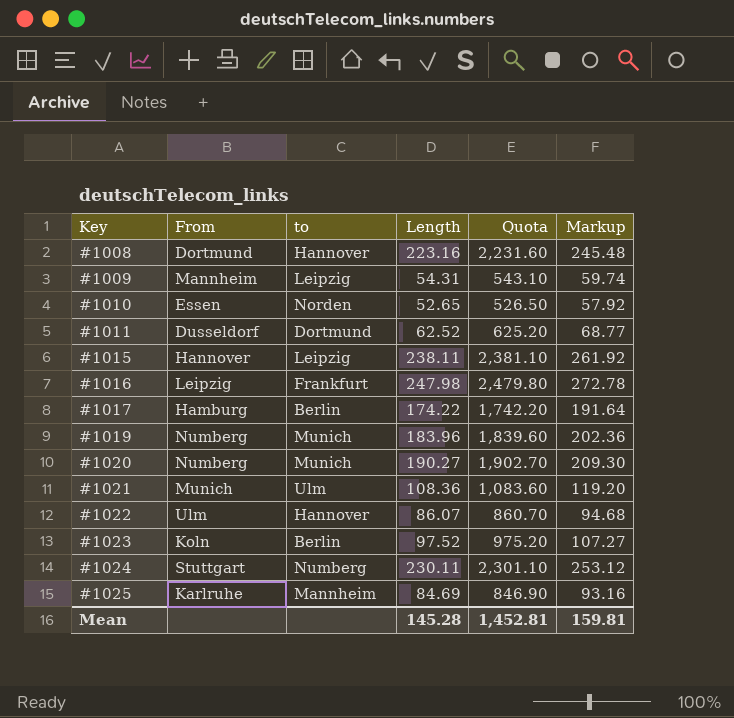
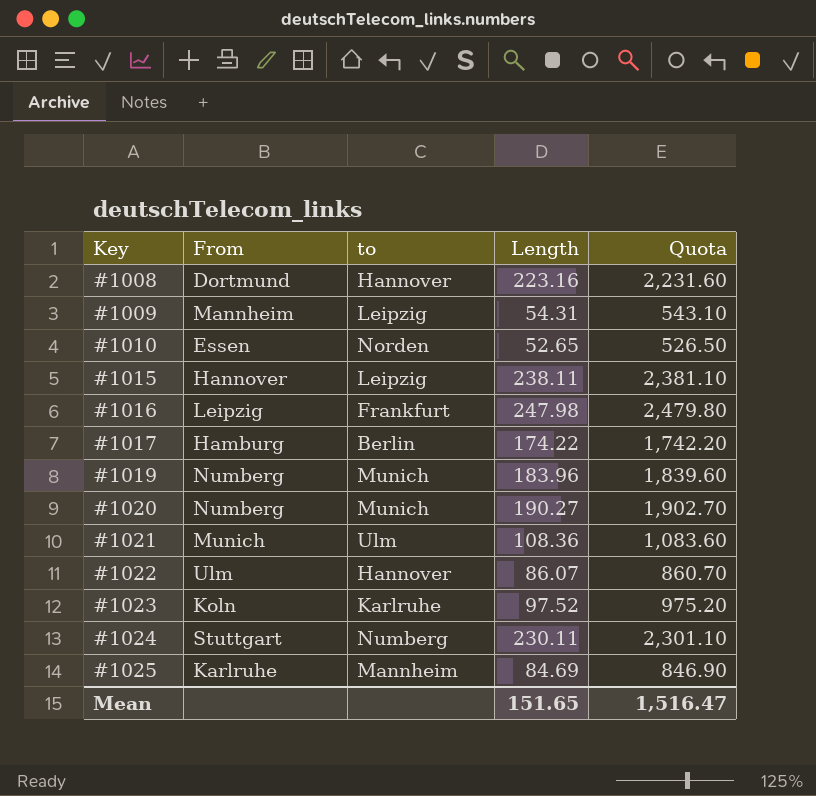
column Markup | formula: [Length] * 1.1 -> none
row #1011: Dusseldorf | Dortmund | 62.52 | 625.20 | 68.77 -> none
#1023 | to: Berlin -> Karlruhe
Mean | Length: 145.28 -> 151.65
Mean | Quota: 1,452.81 -> 1,516.47

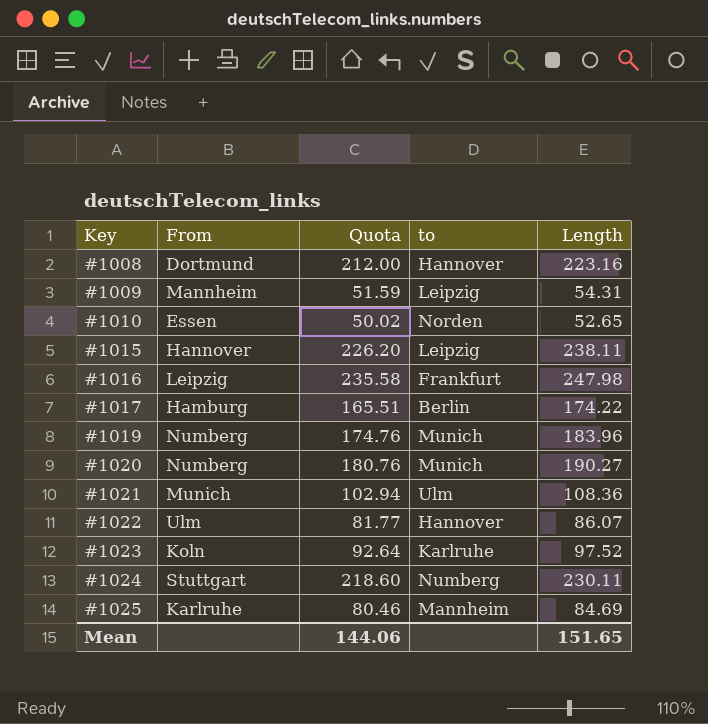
column Quota | formula: [Length] * 10 -> [Length] * 0.95
column Quota | position: 5 -> 3
Mean | Quota: 1,516.47 -> 144.06

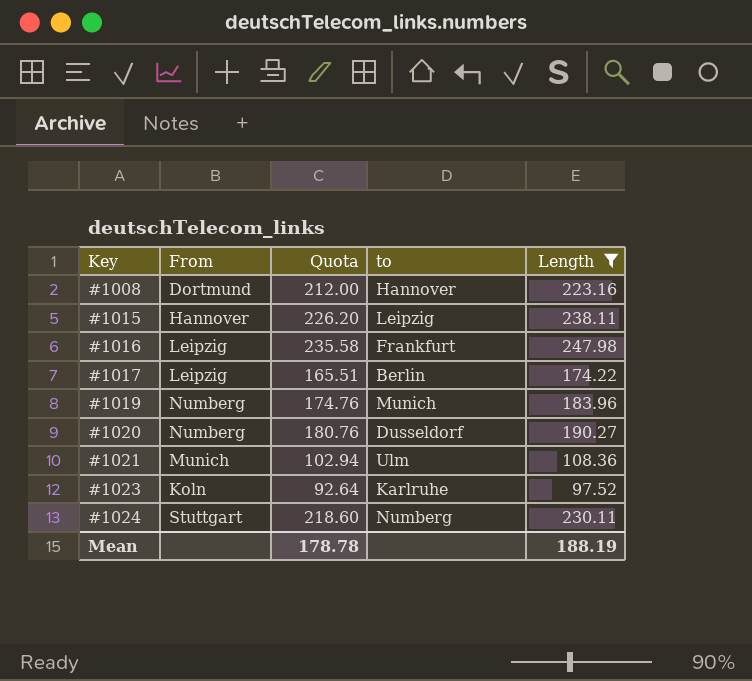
filter: none -> Length >= 97.52
#1017 | From: Hamburg -> Leipzig
#1020 | to: Munich -> Dusseldorf
Mean | Quota: 144.06 -> 178.78
Mean | Length: 151.65 -> 188.19

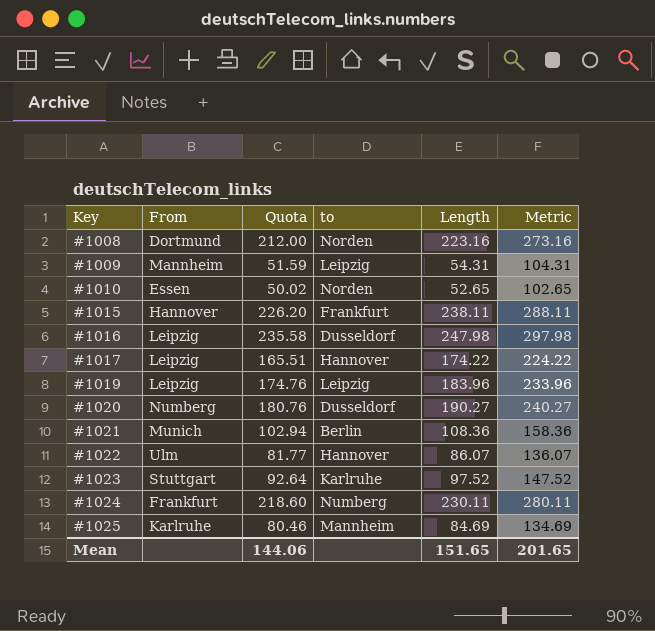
filter: Length >= 97.52 -> none
column Metric | formula: none -> [Length] + 50
#1008 | to: Hannover -> Norden
#1015 | to: Leipzig -> Frankfurt
#1016 | to: Frankfurt -> Dusseldorf
#1017 | to: Berlin -> Hannover
#1019 | From: Numberg -> Leipzig
#1019 | to: Munich -> Leipzig
#1021 | to: Ulm -> Berlin
#1023 | From: Koln -> Stuttgart
#1024 | From: Stuttgart -> Frankfurt
Mean | Quota: 178.78 -> 144.06
Mean | Length: 188.19 -> 151.65

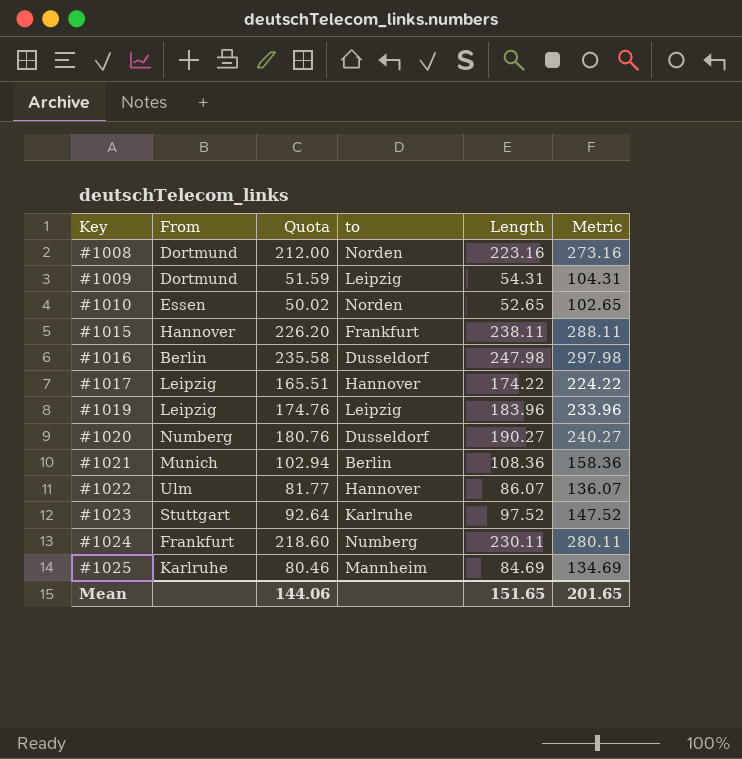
#1009 | From: Mannheim -> Dortmund
#1016 | From: Leipzig -> Berlin

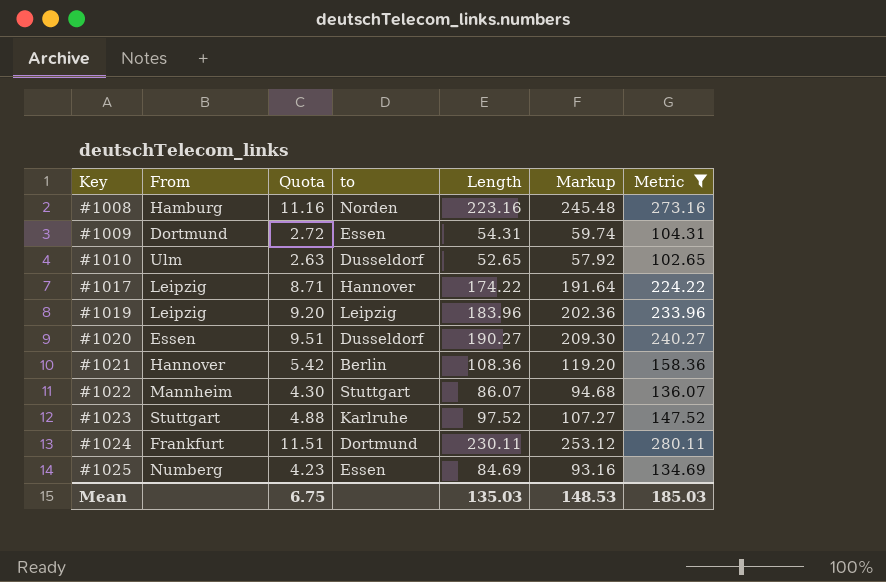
filter: none -> Metric <= 280.11
column Quota | formula: [Length] * 0.95 -> [Length] * 0.05
column Markup | formula: none -> [Length] * 1.1
#1008 | From: Dortmund -> Hamburg
#1009 | to: Leipzig -> Essen
#1010 | From: Essen -> Ulm
#1010 | to: Norden -> Dusseldorf
#1020 | From: Numberg -> Essen
#1021 | From: Munich -> Hannover
#1022 | From: Ulm -> Mannheim
#1022 | to: Hannover -> Stuttgart
#1024 | to: Numberg -> Dortmund
#1025 | From: Karlruhe -> Numberg
#1025 | to: Mannheim -> Essen
Mean | Quota: 144.06 -> 6.75
Mean | Length: 151.65 -> 135.03
Mean | Metric: 201.65 -> 185.03

